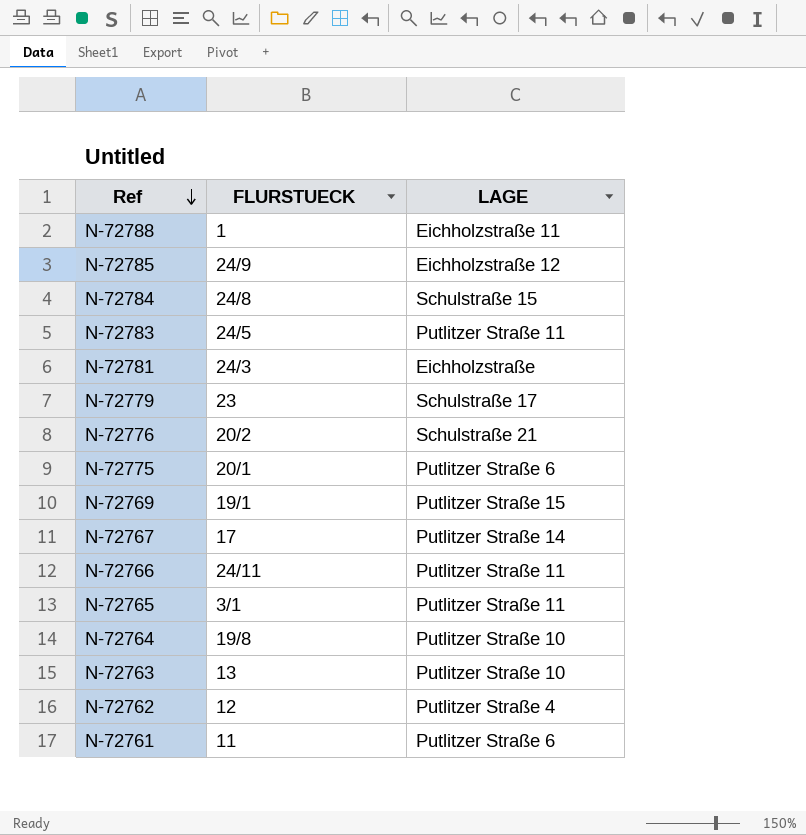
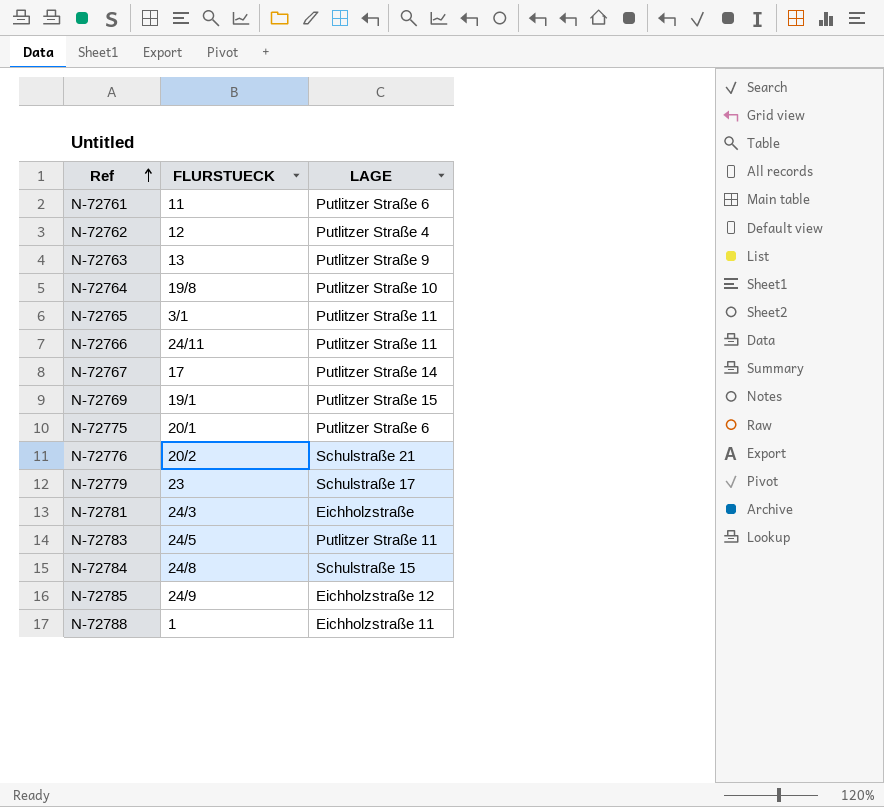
row order: Ref descending -> Ref ascending
N-72763 | LAGE: Putlitzer Straße 10 -> Putlitzer Straße 9

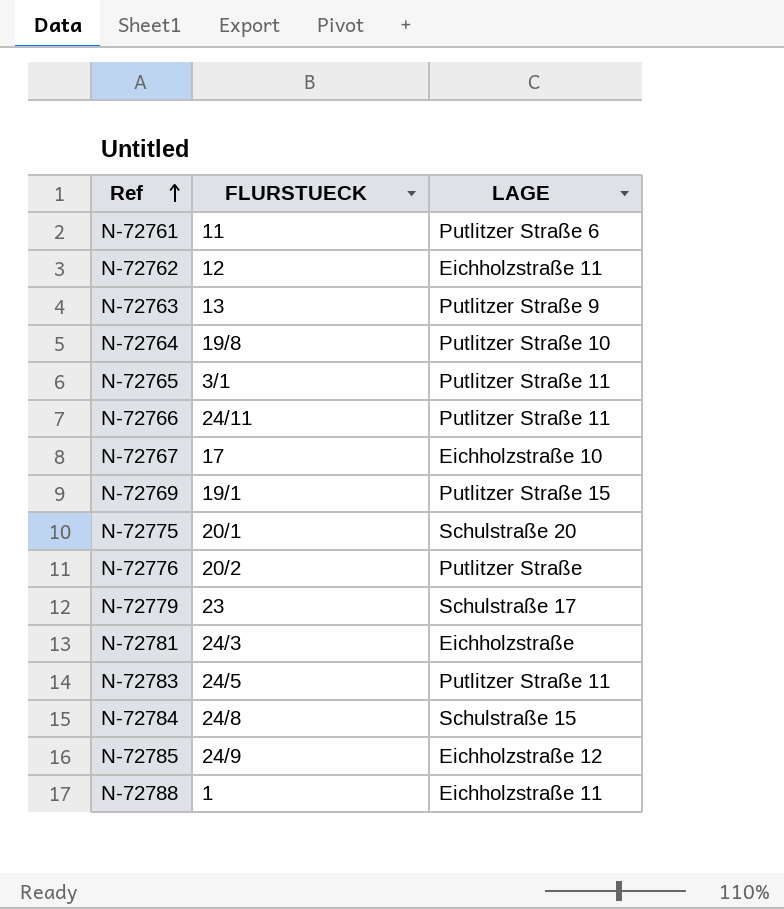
N-72762 | LAGE: Putlitzer Straße 4 -> Eichholzstraße 11
N-72767 | LAGE: Putlitzer Straße 14 -> Eichholzstraße 10
N-72775 | LAGE: Putlitzer Straße 6 -> Schulstraße 20
N-72776 | LAGE: Schulstraße 21 -> Putlitzer Straße

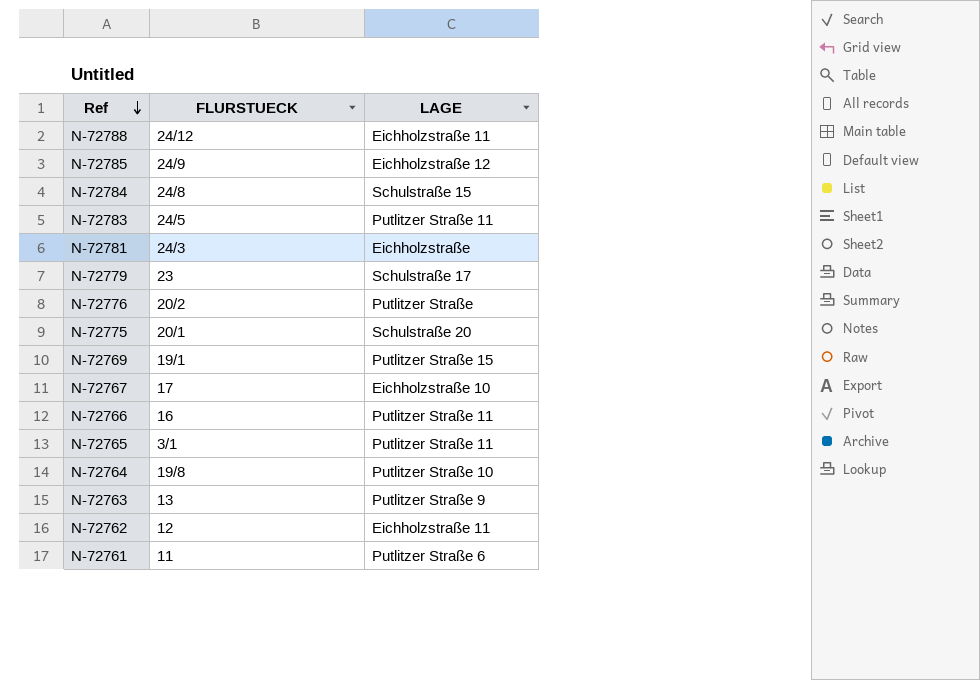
row order: Ref ascending -> Ref descending
N-72788 | FLURSTUECK: 1 -> 24/12
N-72766 | FLURSTUECK: 24/11 -> 16

